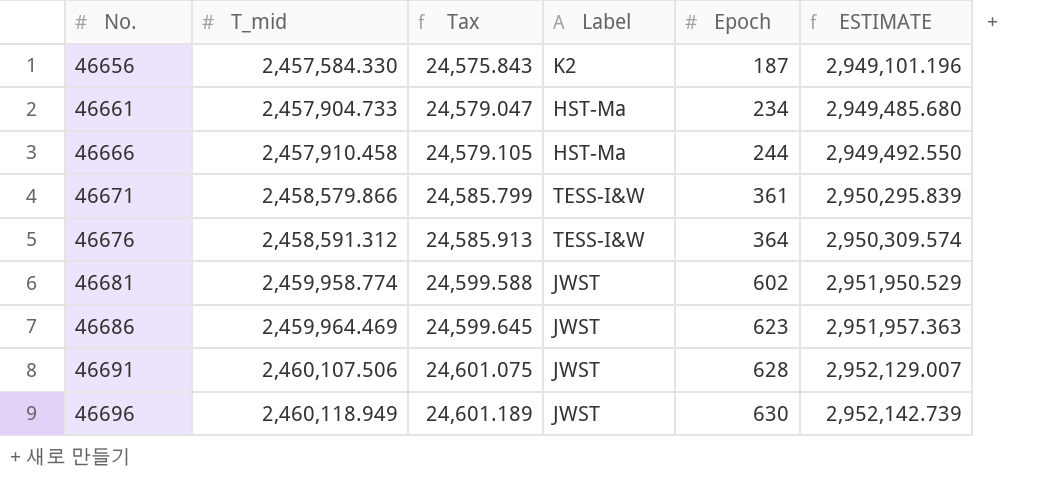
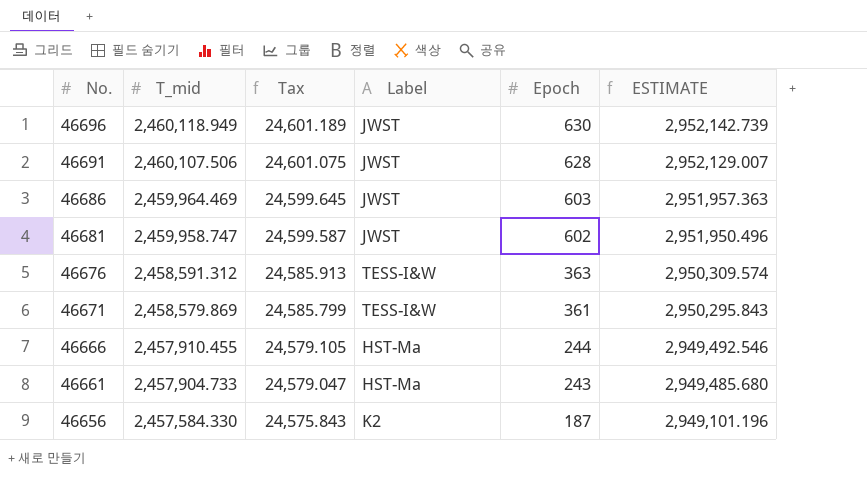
row order: No. ascending -> No. descending
46686 | Epoch: 623 -> 603
46681 | T_mid: 2,459,958.774 -> 2,459,958.747
46681 | Tax: 24,599.588 -> 24,599.587
46681 | ESTIMATE: 2,951,950.529 -> 2,951,950.496
46676 | Epoch: 364 -> 363
46671 | T_mid: 2,458,579.866 -> 2,458,579.869
46671 | ESTIMATE: 2,950,295.839 -> 2,950,295.843
46666 | T_mid: 2,457,910.458 -> 2,457,910.455
46666 | ESTIMATE: 2,949,492.550 -> 2,949,492.546
46661 | Epoch: 234 -> 243

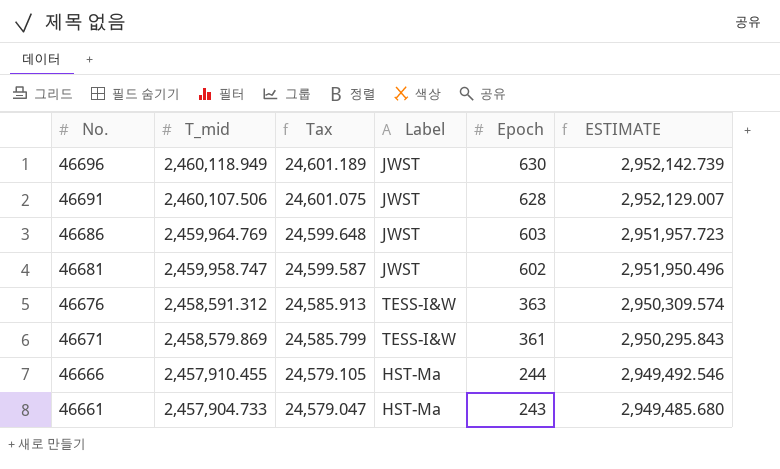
row 46656: 2,457,584.330 | 24,575.843 | K2 | 187 | 2,949,101.196 -> none
46686 | T_mid: 2,459,964.469 -> 2,459,964.769
46686 | Tax: 24,599.645 -> 24,599.648
46686 | ESTIMATE: 2,951,957.363 -> 2,951,957.723

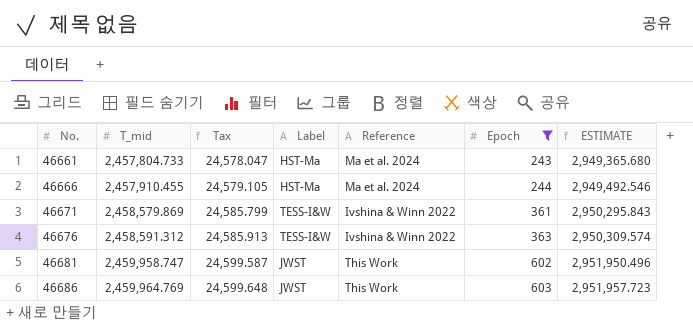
filter: none -> Epoch <= 603
row order: No. descending -> No. ascending
column Reference | position: none -> 5
46661 | T_mid: 2,457,904.733 -> 2,457,804.733
46661 | Tax: 24,579.047 -> 24,578.047
46661 | ESTIMATE: 2,949,485.680 -> 2,949,365.680

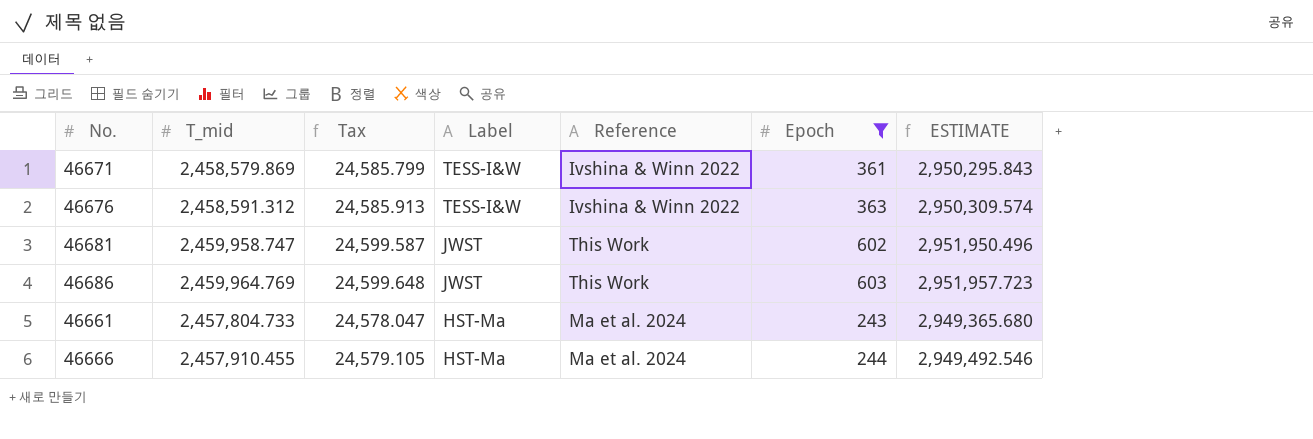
row order: No. ascending -> Label descending

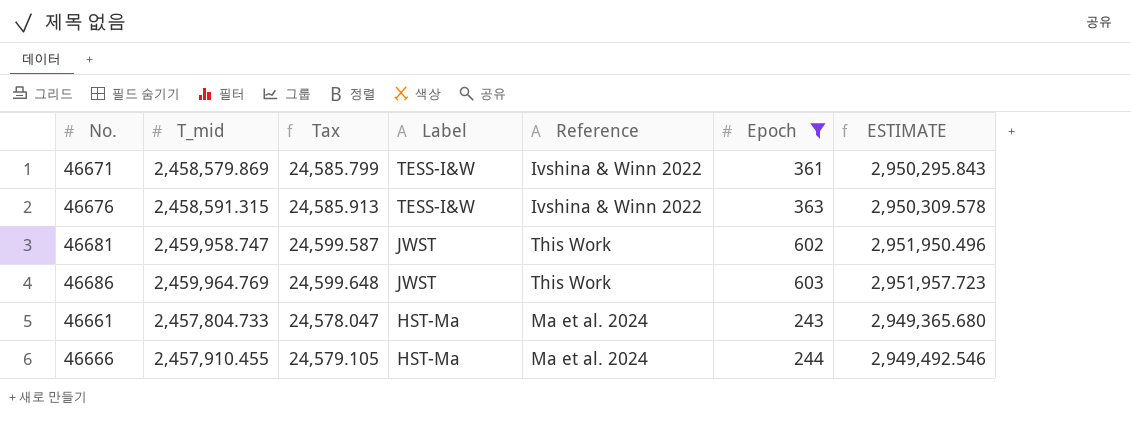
46676 | T_mid: 2,458,591.312 -> 2,458,591.315
46676 | ESTIMATE: 2,950,309.574 -> 2,950,309.578

